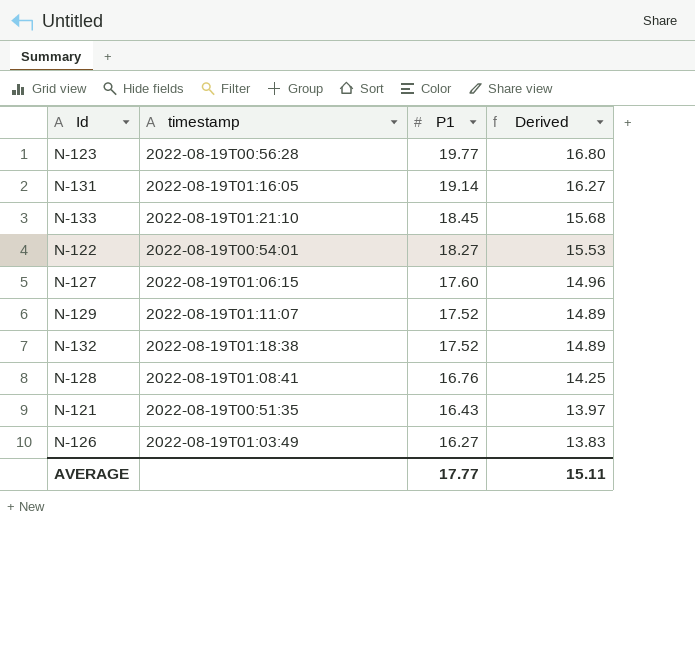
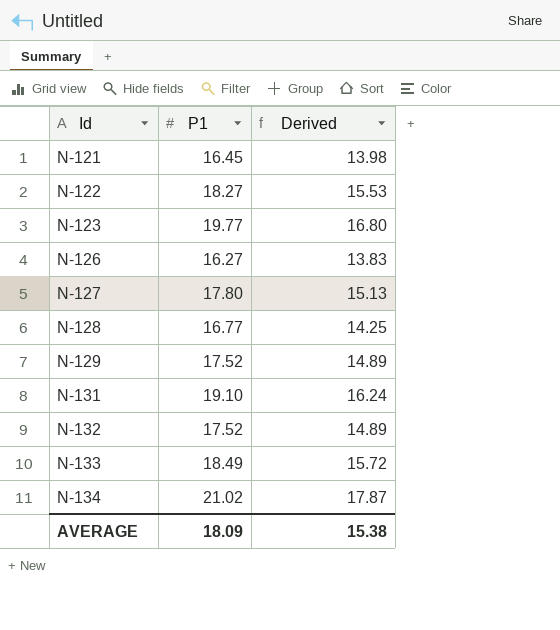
row order: P1 descending -> Id ascending
column timestamp | position: 2 -> none
N-121 | P1: 16.43 -> 16.45
N-121 | Derived: 13.97 -> 13.98
N-127 | P1: 17.60 -> 17.80
N-127 | Derived: 14.96 -> 15.13
N-128 | P1: 16.76 -> 16.77
N-131 | P1: 19.14 -> 19.10
N-131 | Derived: 16.27 -> 16.24
N-133 | P1: 18.45 -> 18.49
N-133 | Derived: 15.68 -> 15.72
row N-134: none -> 21.02 | 17.87
AVERAGE | P1: 17.77 -> 18.09
AVERAGE | Derived: 15.11 -> 15.38

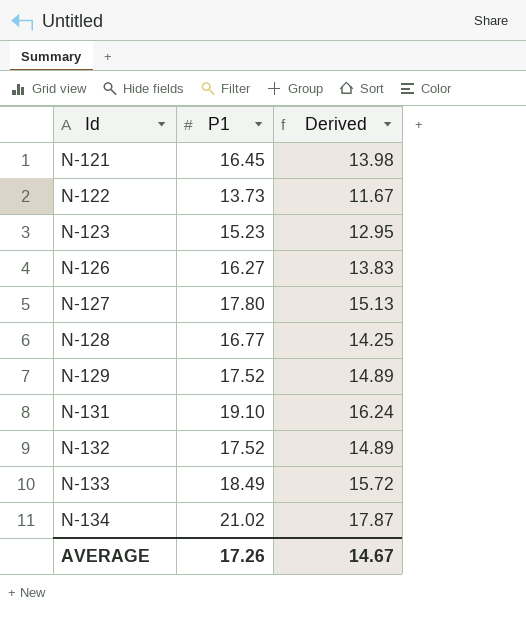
N-122 | P1: 18.27 -> 13.73
N-122 | Derived: 15.53 -> 11.67
N-123 | P1: 19.77 -> 15.23
N-123 | Derived: 16.80 -> 12.95
AVERAGE | P1: 18.09 -> 17.26
AVERAGE | Derived: 15.38 -> 14.67

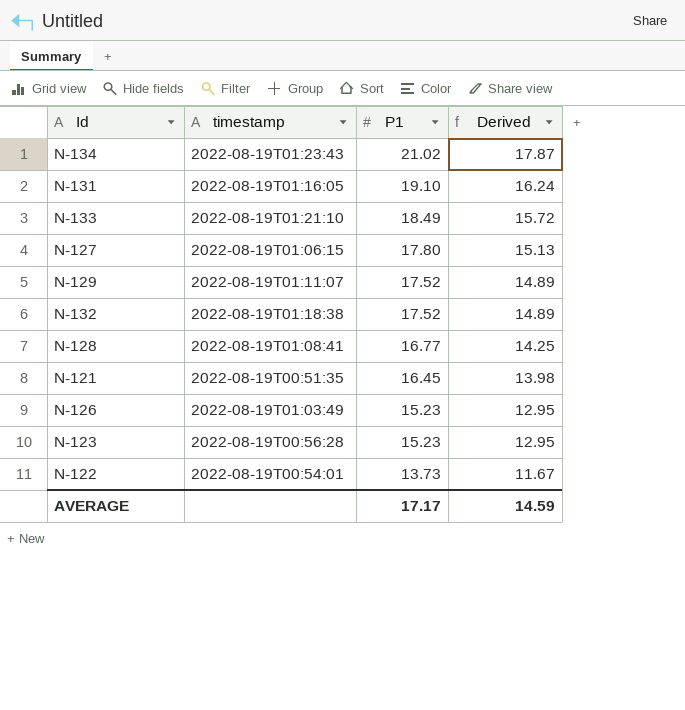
row order: Id ascending -> P1 descending
column timestamp | position: none -> 2
N-126 | P1: 16.27 -> 15.23
N-126 | Derived: 13.83 -> 12.95
AVERAGE | P1: 17.26 -> 17.17
AVERAGE | Derived: 14.67 -> 14.59

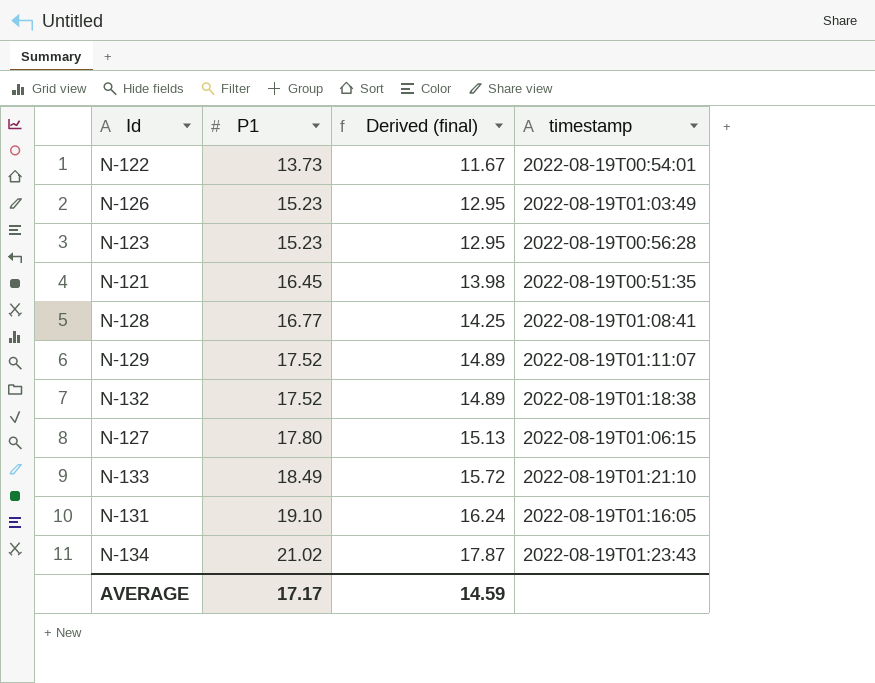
row order: P1 descending -> P1 ascending
column name: Derived -> Derived (final)
column timestamp | position: 2 -> 4

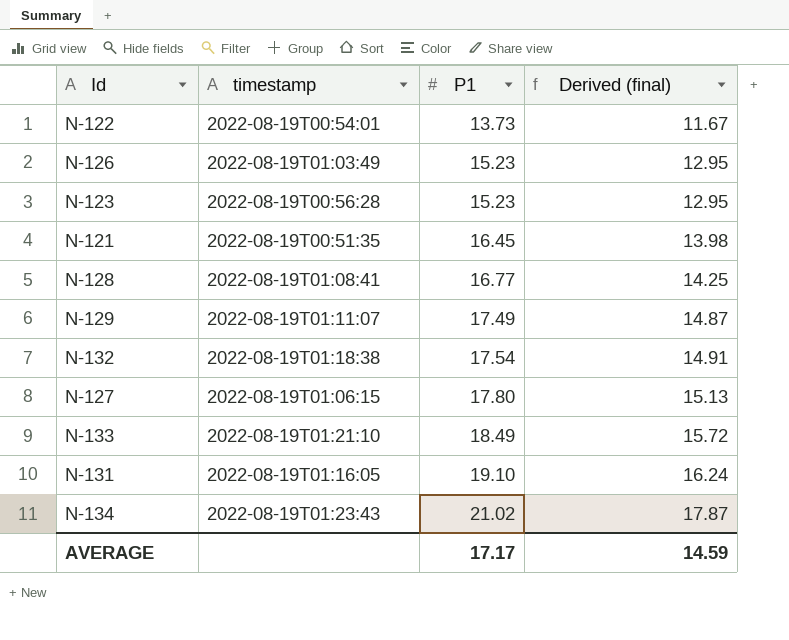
column timestamp | position: 4 -> 2
N-129 | P1: 17.52 -> 17.49
N-129 | Derived (final): 14.89 -> 14.87
N-132 | P1: 17.52 -> 17.54
N-132 | Derived (final): 14.89 -> 14.91

